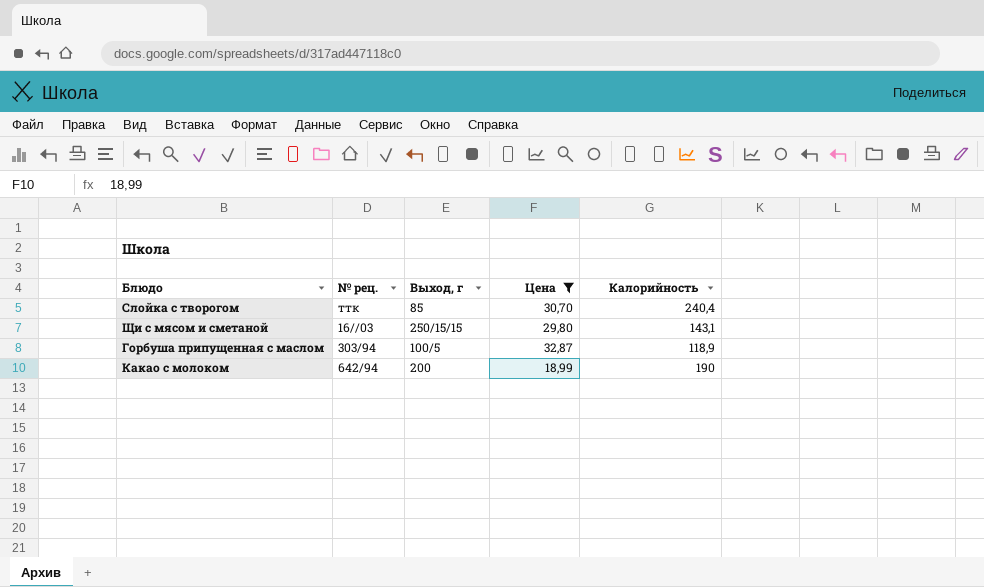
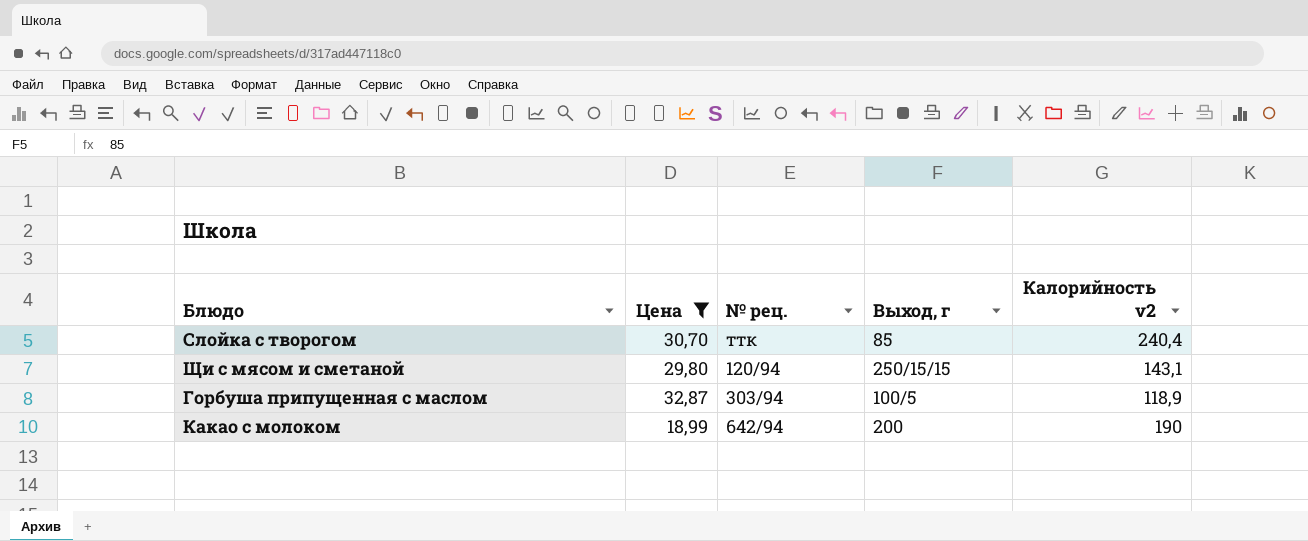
column Цена | position: 4 -> 2
column name: Калорийность -> Калорийность v2
Щи с мясом и сметаной | № рец.: 16//03 -> 120/94

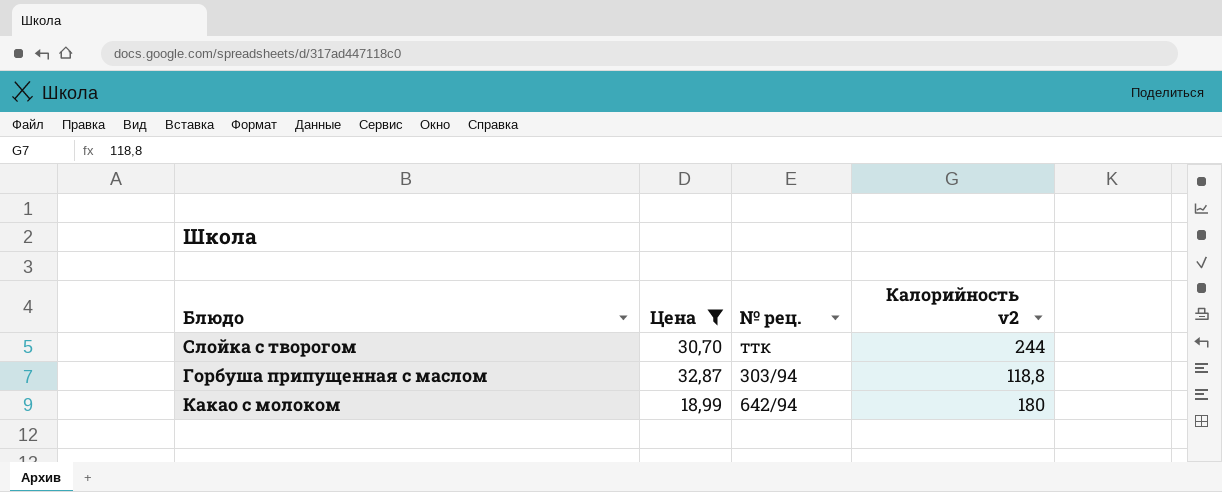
column Выход, г | position: 4 -> none
row Щи с мясом и сметаной: 29,80 | 120/94 | 250/15/15 | 143,1 -> none
Слойка с творогом | Калорийность v2: 240,4 -> 244
Горбуша припущенная с маслом | Калорийность v2: 118,9 -> 118,8
Какао с молоком | Калорийность v2: 190 -> 180

